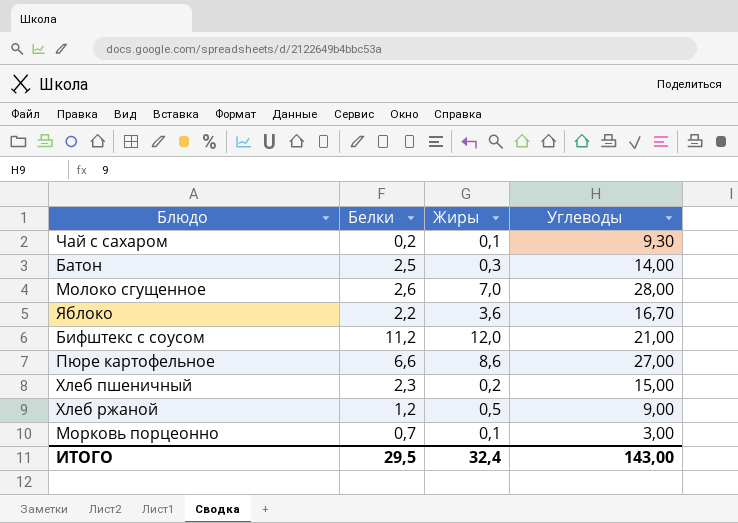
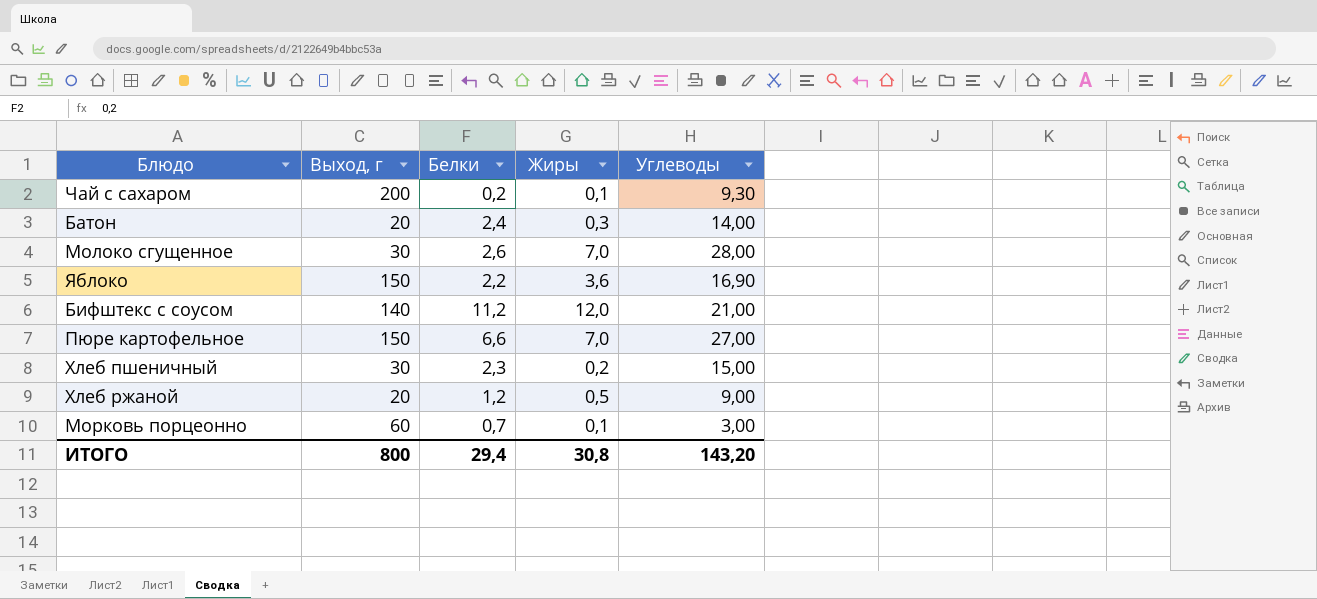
column Выход, г | position: none -> 2
Батон | Белки: 2,5 -> 2,4
Яблоко | Углеводы: 16,70 -> 16,90
Пюре картофельное | Жиры: 8,6 -> 7,0
ИТОГО | Белки: 29,5 -> 29,4
ИТОГО | Жиры: 32,4 -> 30,8
ИТОГО | Углеводы: 143,00 -> 143,20

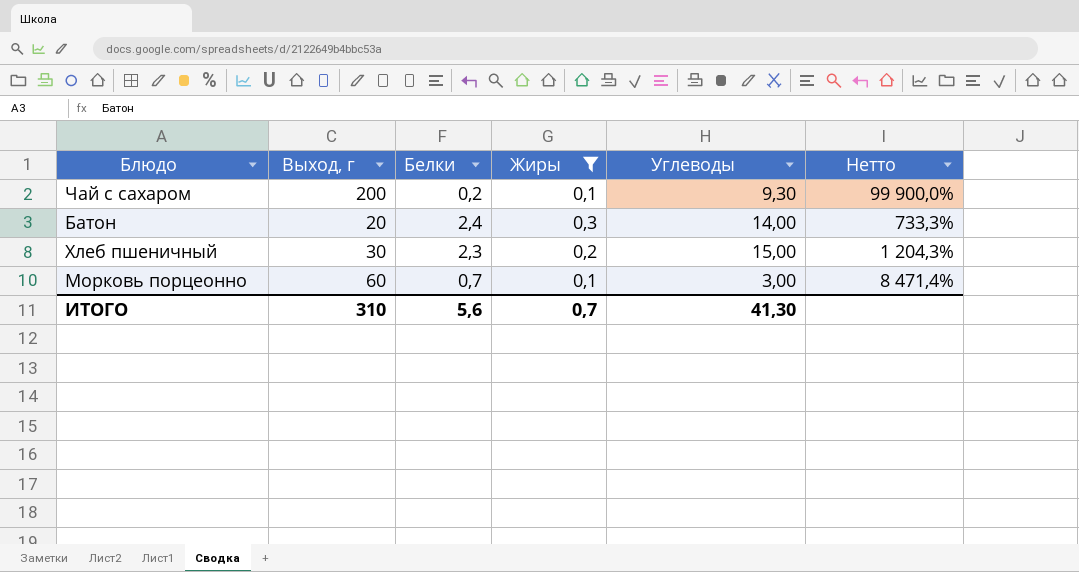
filter: none -> Жиры <= 0,3
column Нетто | formula: none -> ([Выход, г] - [Белки]) / [Белки]
ИТОГО | Выход, г: 800 -> 310
ИТОГО | Белки: 29,4 -> 5,6
ИТОГО | Жиры: 30,8 -> 0,7
ИТОГО | Углеводы: 143,20 -> 41,30

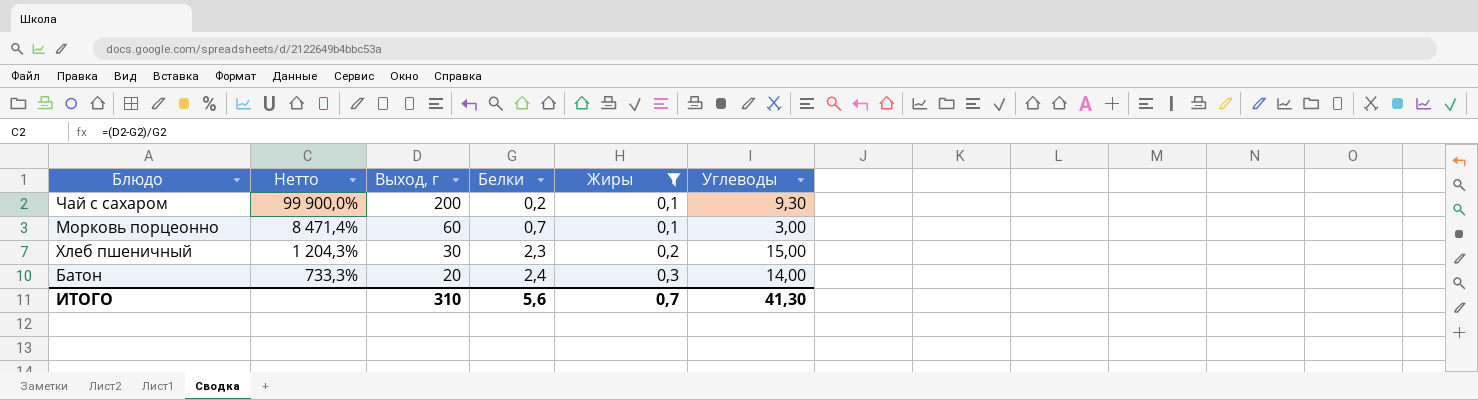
row order: none -> Нетто descending
column Нетто | position: 6 -> 2

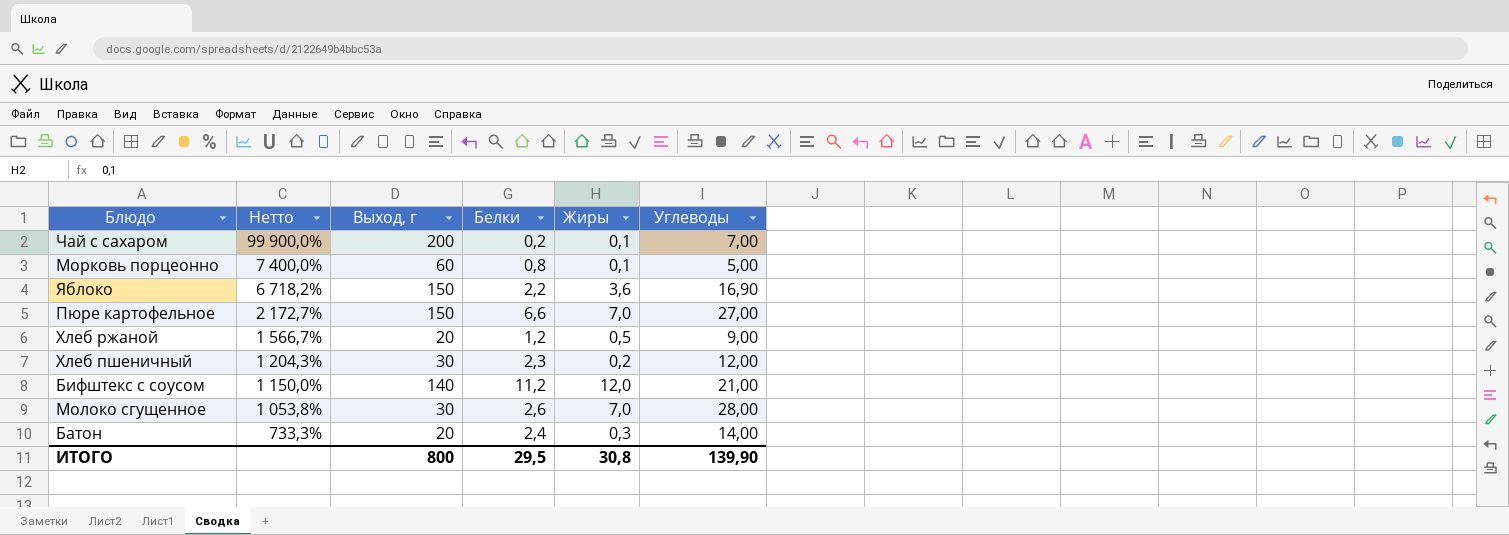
filter: Жиры <= 0,3 -> none
Чай с сахаром | Углеводы: 9,30 -> 7,00
Морковь порцеонно | Нетто: 8 471,4% -> 7 400,0%
Морковь порцеонно | Белки: 0,7 -> 0,8
Морковь порцеонно | Углеводы: 3,00 -> 5,00
Хлеб пшеничный | Углеводы: 15,00 -> 12,00
ИТОГО | Выход, г: 310 -> 800
ИТОГО | Белки: 5,6 -> 29,5
ИТОГО | Жиры: 0,7 -> 30,8
ИТОГО | Углеводы: 41,30 -> 139,90

